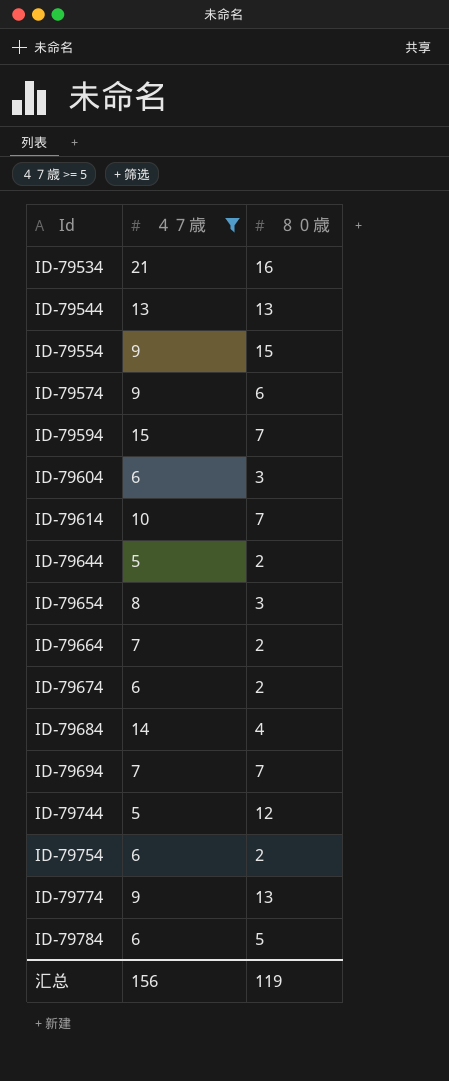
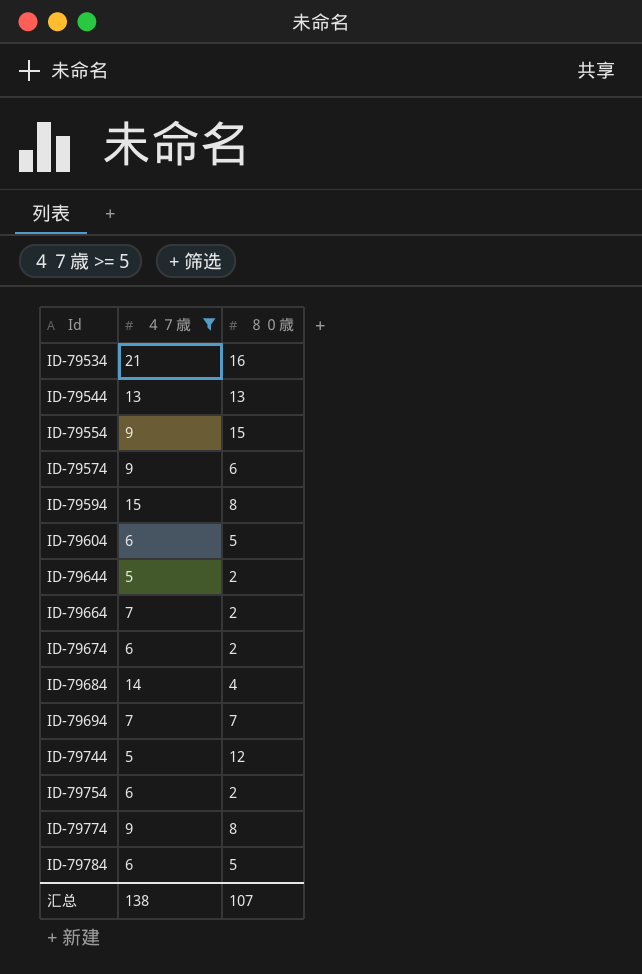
row ID-79614: 10 | 7 -> none
row ID-79654: 8 | 3 -> none
ID-79594 | ８０歳: 7 -> 8
ID-79604 | ８０歳: 3 -> 5
ID-79774 | ８０歳: 13 -> 8
汇总 | ４７歳: 156 -> 138
汇总 | ８０歳: 119 -> 107

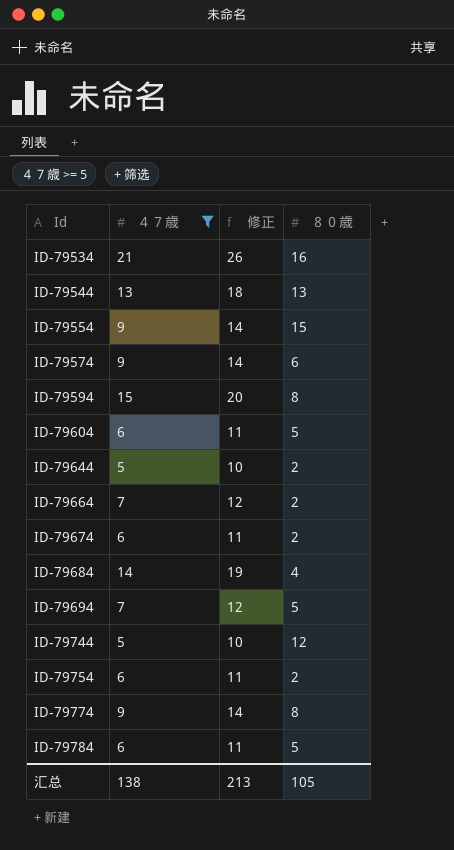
column 修正 | formula: none -> [４７歳] + 5
ID-79694 | ８０歳: 7 -> 5
汇总 | ８０歳: 107 -> 105

